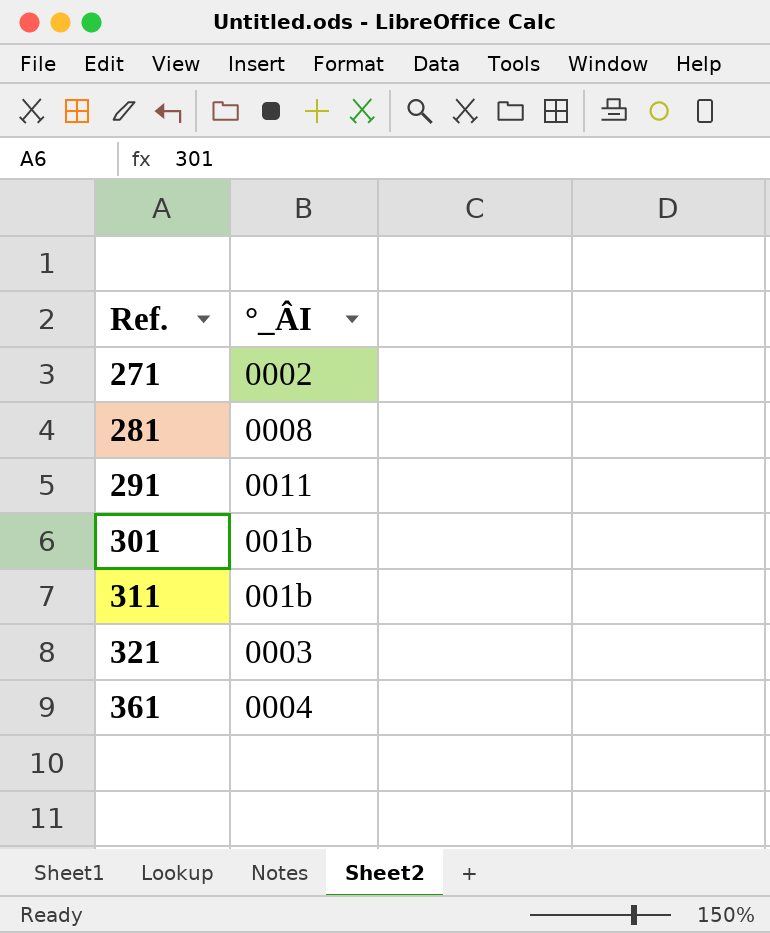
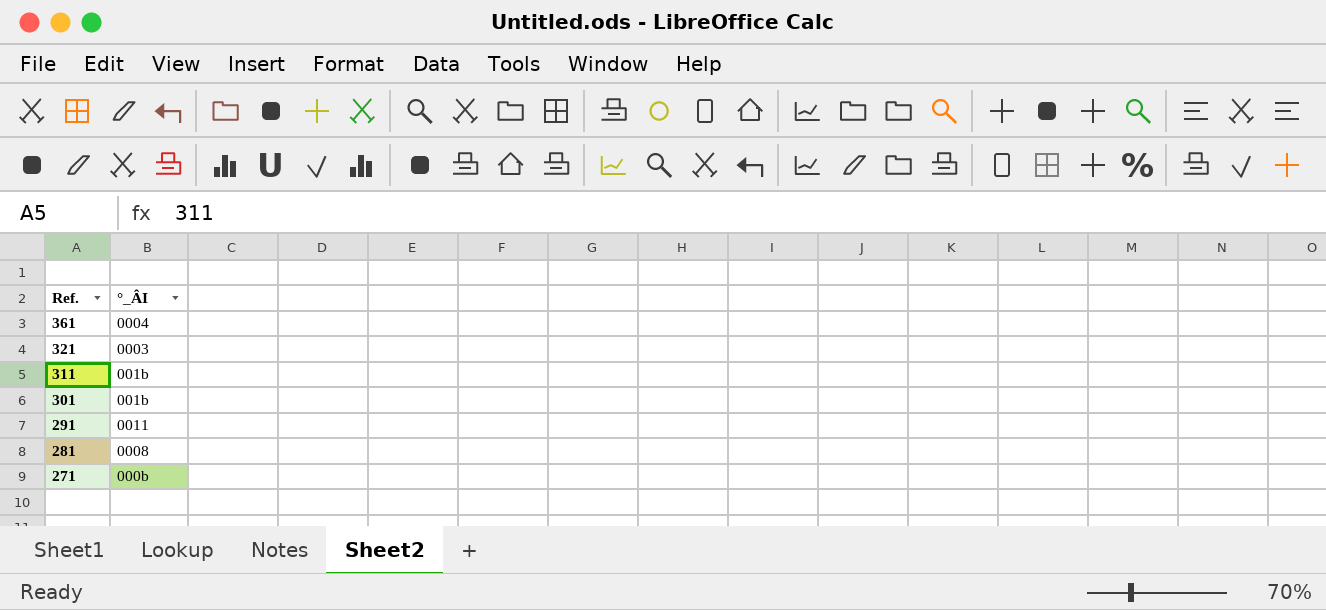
row order: Ref. ascending -> Ref. descending
271 | °_ÂI: 0002 -> 000b

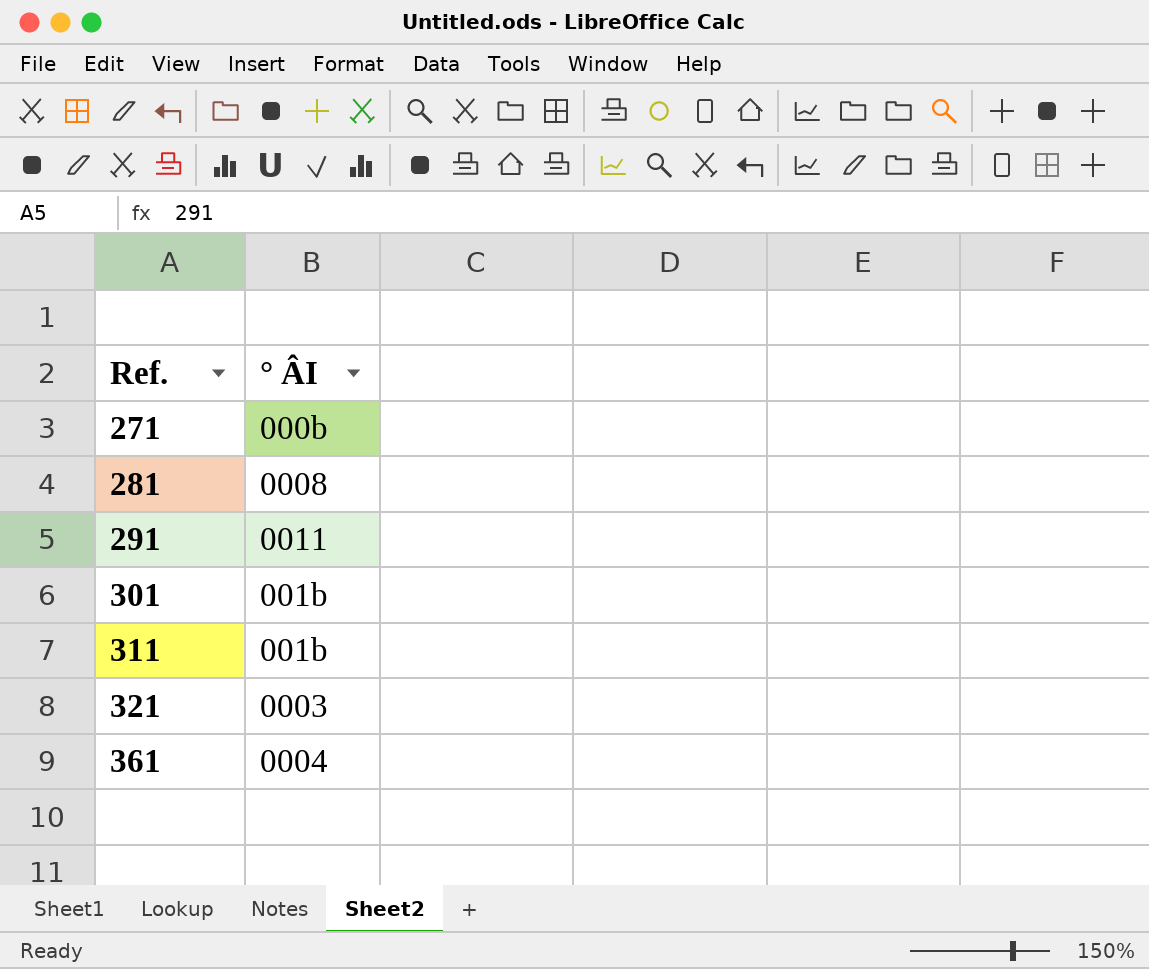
row order: Ref. descending -> Ref. ascending
column name: °_ÂI -> ° ÂI

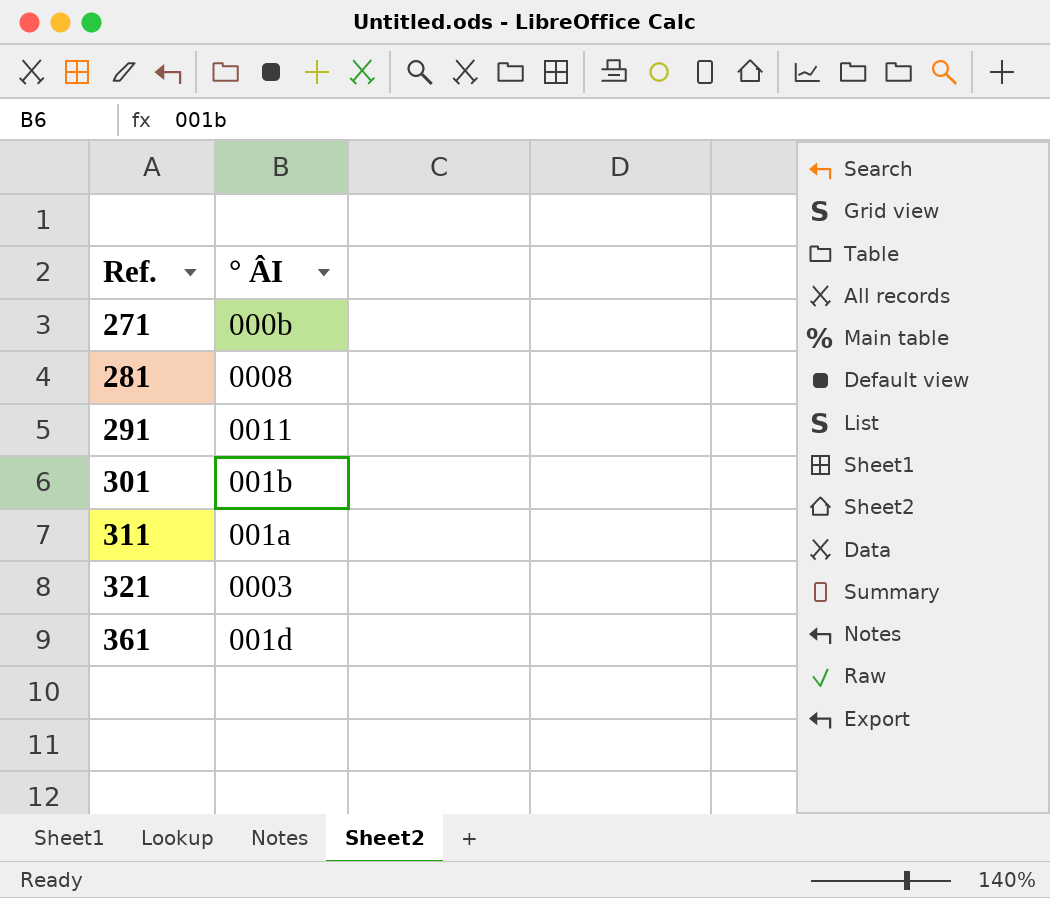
311 | ° ÂI: 001b -> 001a
361 | ° ÂI: 0004 -> 001d

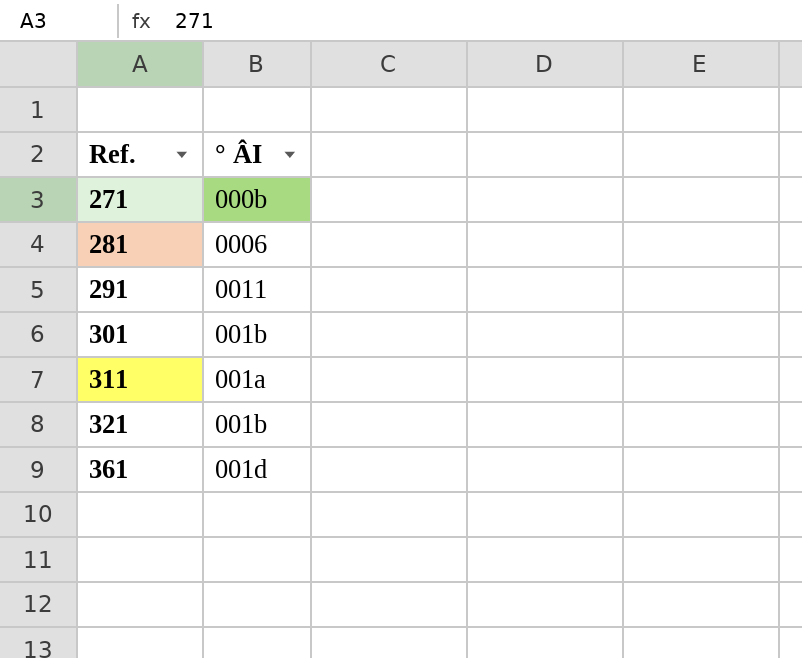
281 | ° ÂI: 0008 -> 0006
321 | ° ÂI: 0003 -> 001b

